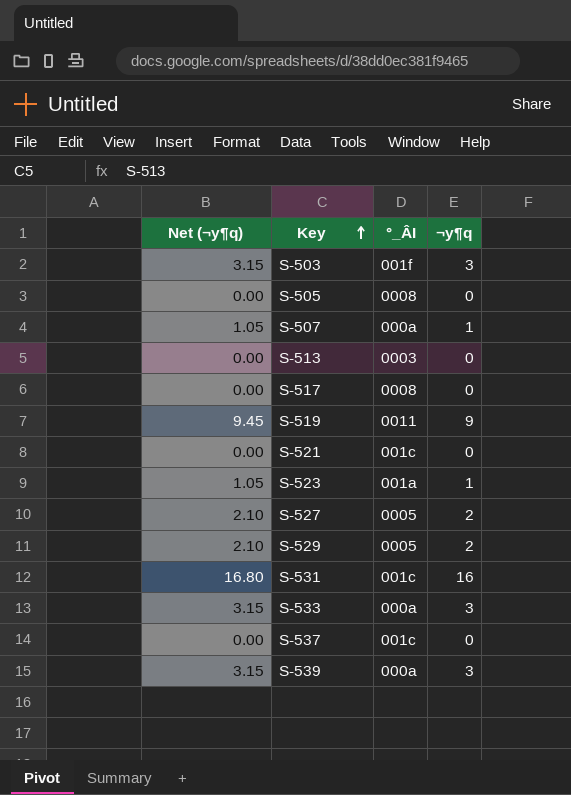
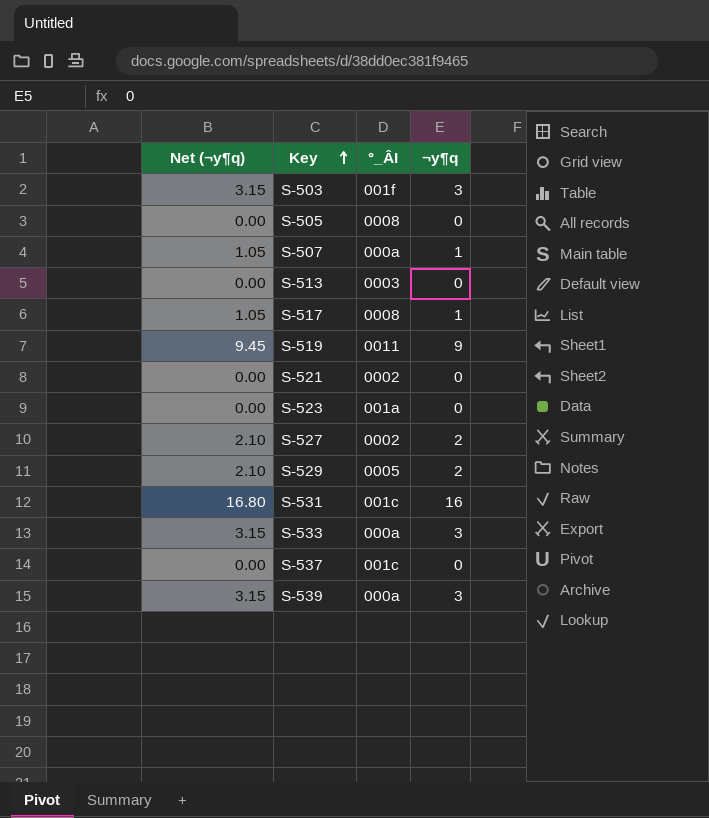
S-517 | Net (¬y¶q): 0.00 -> 1.05
S-517 | ¬y¶q: 0 -> 1
S-521 | °_ÂI: 001c -> 0002
S-523 | Net (¬y¶q): 1.05 -> 0.00
S-523 | ¬y¶q: 1 -> 0
S-527 | °_ÂI: 0005 -> 0002

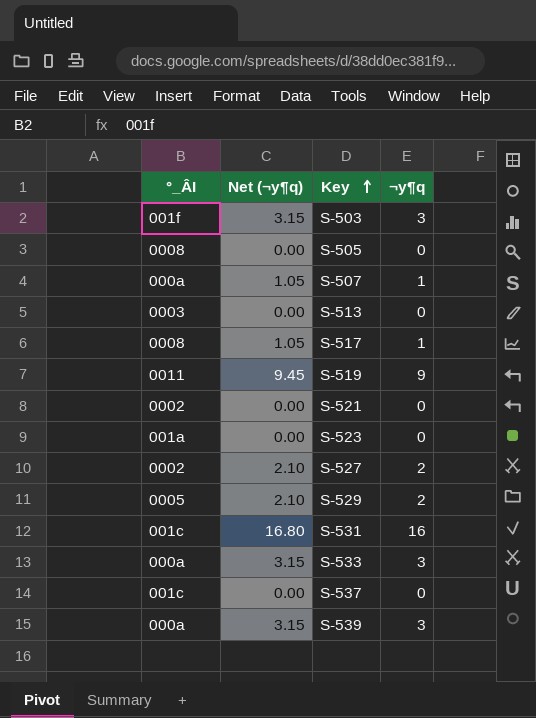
column °_ÂI | position: 3 -> 1

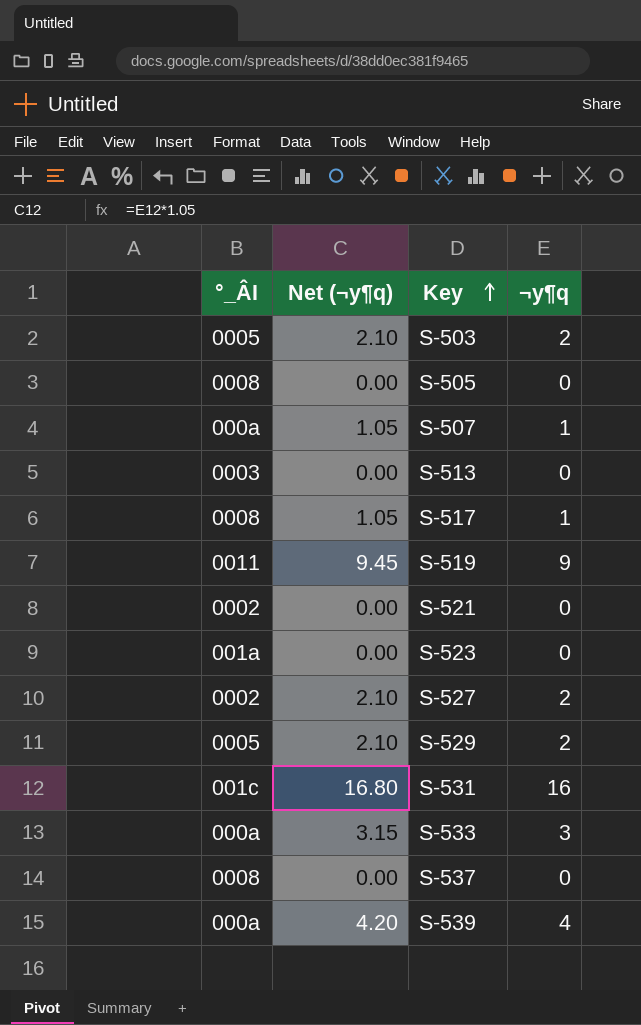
S-503 | °_ÂI: 001f -> 0005
S-503 | Net (¬y¶q): 3.15 -> 2.10
S-503 | ¬y¶q: 3 -> 2
S-537 | °_ÂI: 001c -> 0008
S-539 | Net (¬y¶q): 3.15 -> 4.20
S-539 | ¬y¶q: 3 -> 4

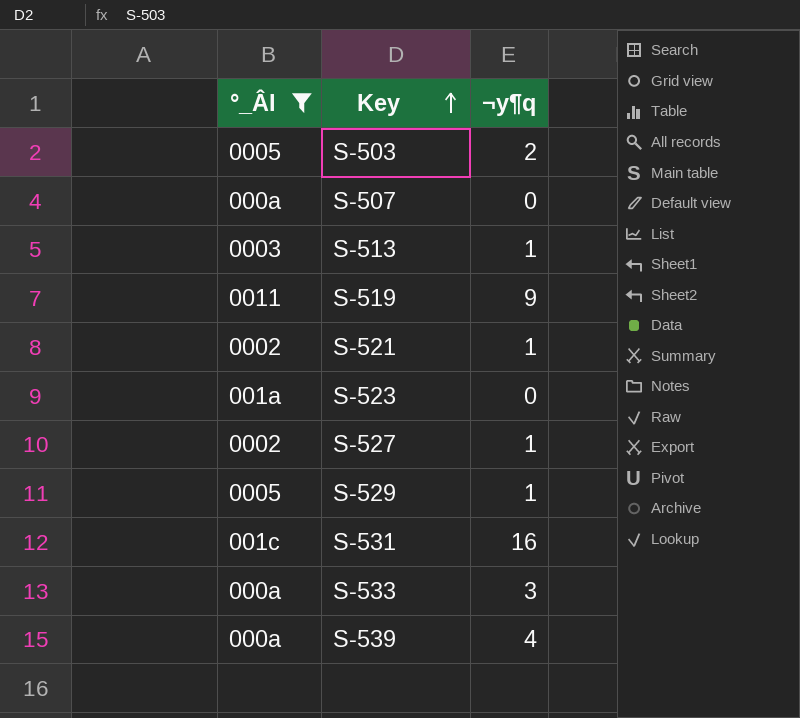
filter: none -> °_ÂI != 0008
column Net (¬y¶q) | formula: [¬y¶q] * 1.05 -> none
S-507 | ¬y¶q: 1 -> 0
S-513 | ¬y¶q: 0 -> 1
S-521 | ¬y¶q: 0 -> 1
S-527 | ¬y¶q: 2 -> 1
S-529 | ¬y¶q: 2 -> 1

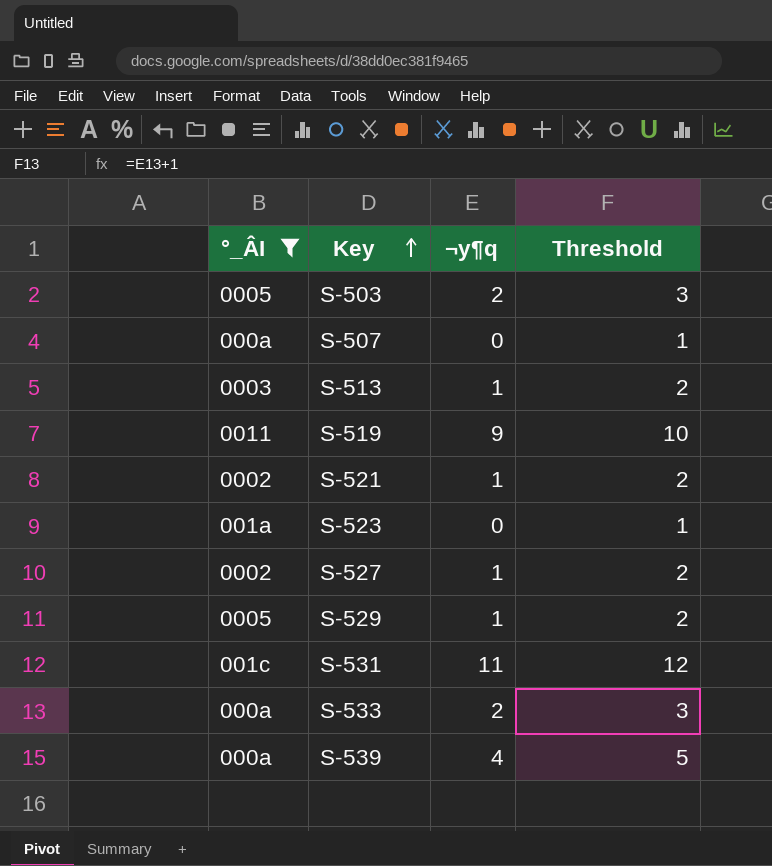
column Threshold | formula: none -> [¬y¶q] + 1
S-531 | ¬y¶q: 16 -> 11
S-533 | ¬y¶q: 3 -> 2

